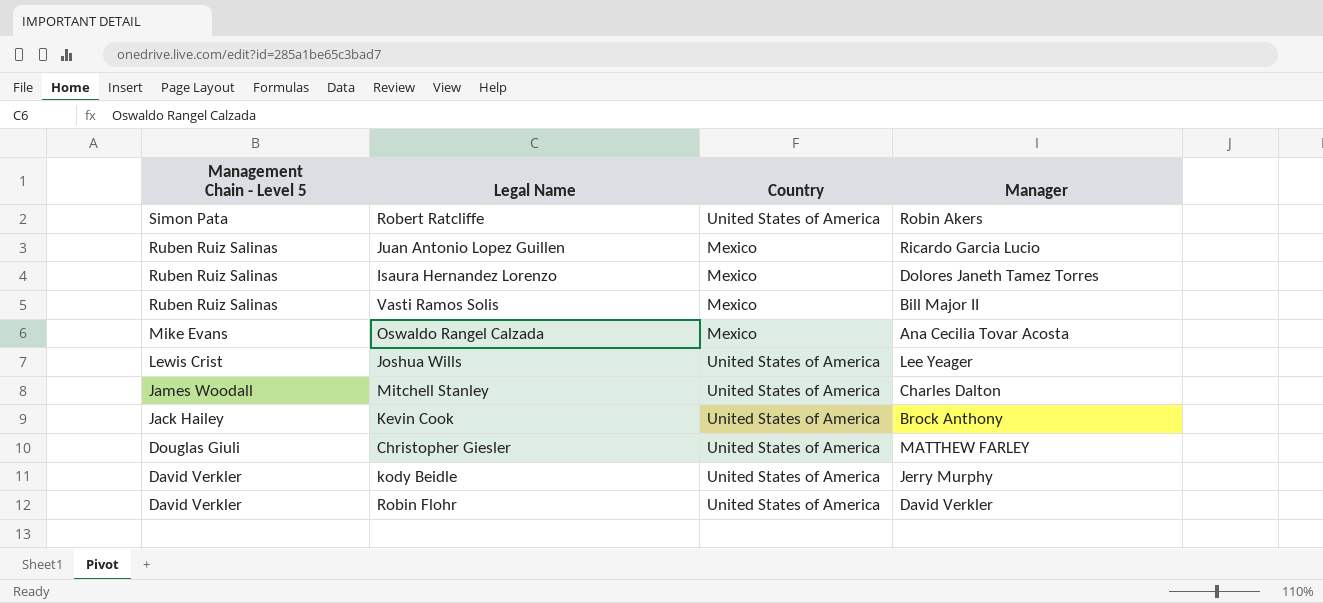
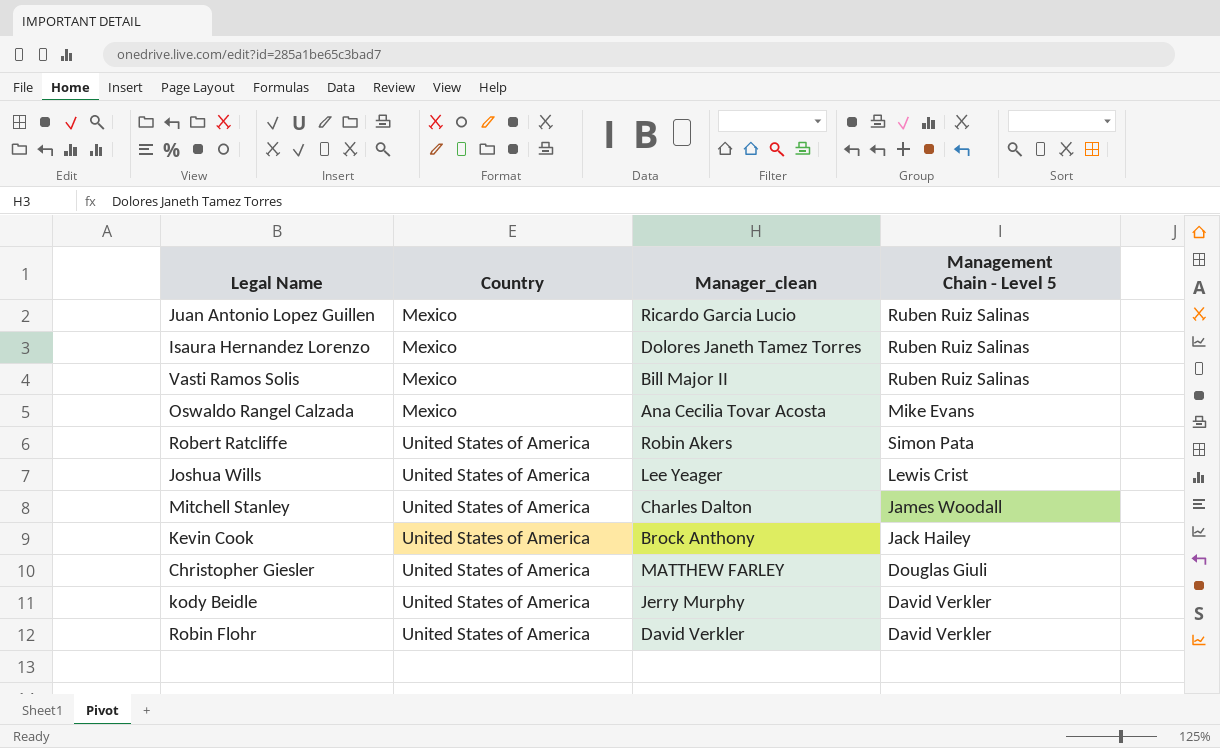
row order: Management Chain - Level 5 descending -> Country ascending
column name: Manager -> Manager_clean
column Management Chain - Level 5 | position: 1 -> 4

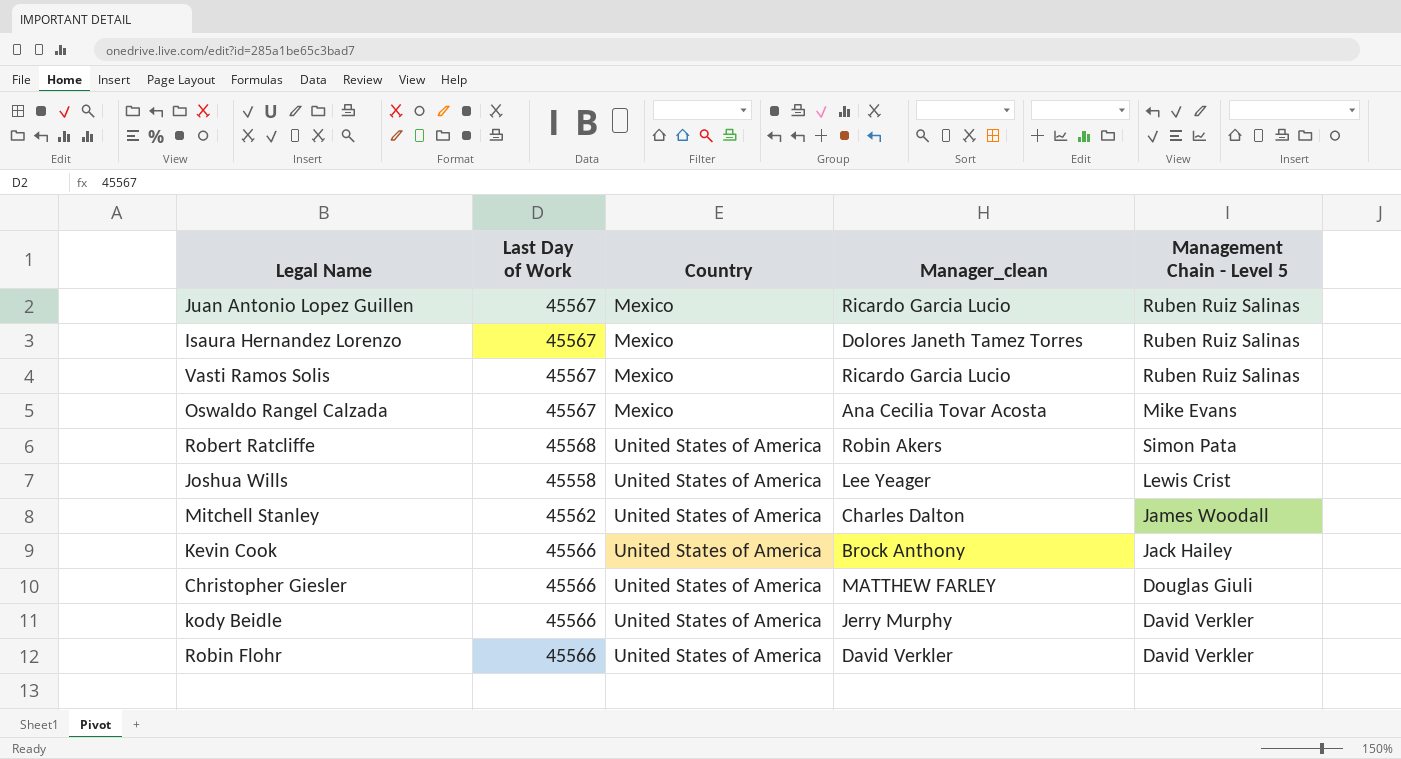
column Last Day of Work | position: none -> 2
Vasti Ramos Solis | Manager_clean: Bill Major II -> Ricardo Garcia Lucio

